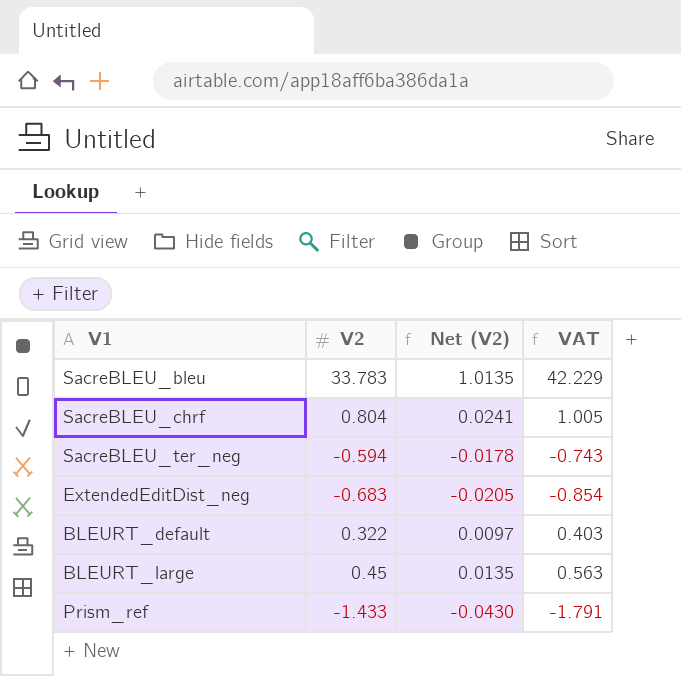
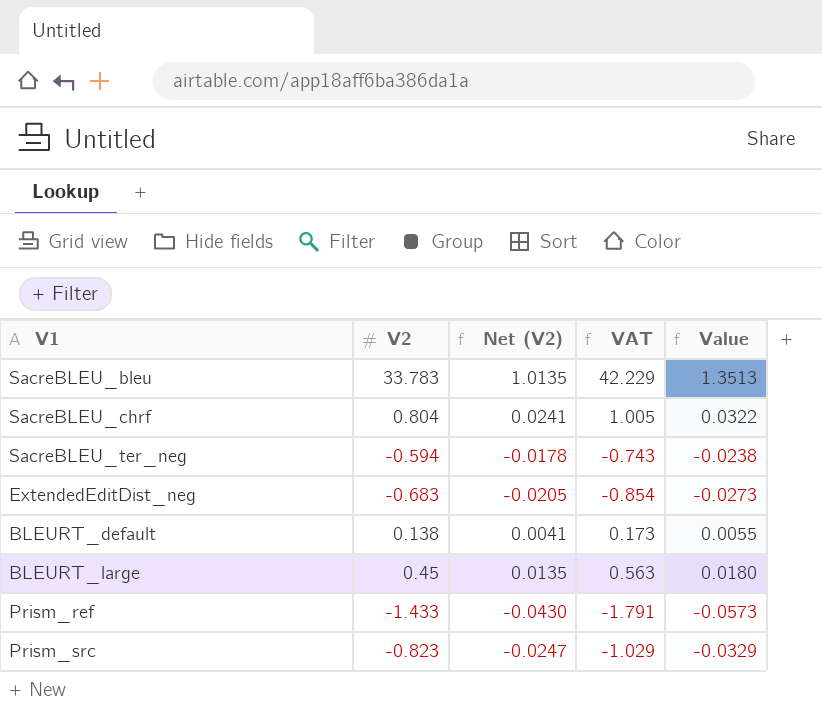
column Value | formula: none -> [V2] * 0.04
BLEURT_default | V2: 0.322 -> 0.138
BLEURT_default | Net (V2): 0.0097 -> 0.0041
BLEURT_default | VAT: 0.403 -> 0.173
row Prism_src: none -> -0.823 | -0.0247 | -1.029 | -0.0329

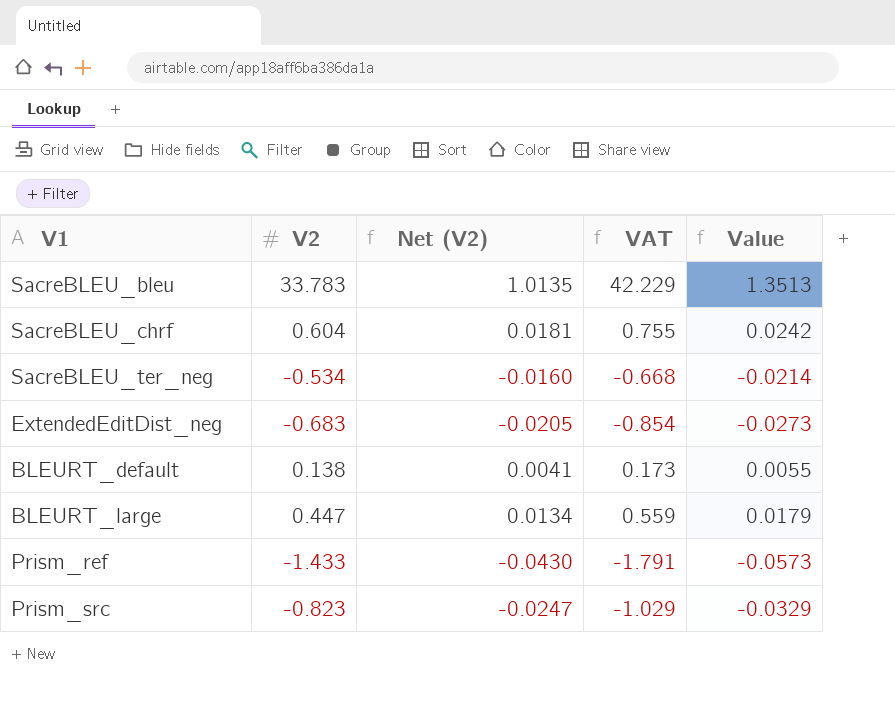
SacreBLEU_chrf | V2: 0.804 -> 0.604
SacreBLEU_chrf | Net (V2): 0.0241 -> 0.0181
SacreBLEU_chrf | VAT: 1.005 -> 0.755
SacreBLEU_chrf | Value: 0.0322 -> 0.0242
SacreBLEU_ter_neg | V2: -0.594 -> -0.534
SacreBLEU_ter_neg | Net (V2): -0.0178 -> -0.0160
SacreBLEU_ter_neg | VAT: -0.743 -> -0.668
SacreBLEU_ter_neg | Value: -0.0238 -> -0.0214
BLEURT_large | V2: 0.45 -> 0.447
BLEURT_large | Net (V2): 0.0135 -> 0.0134
BLEURT_large | VAT: 0.563 -> 0.559
BLEURT_large | Value: 0.0180 -> 0.0179

